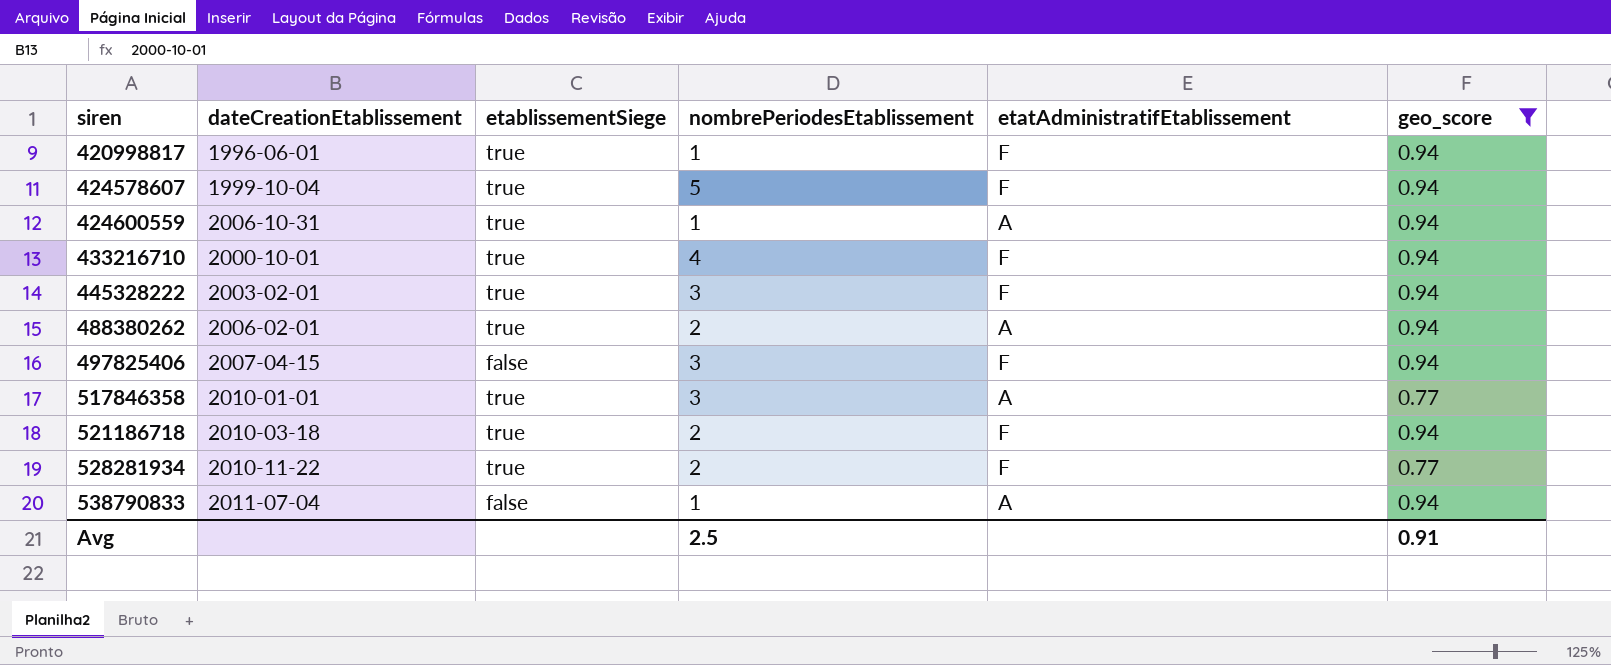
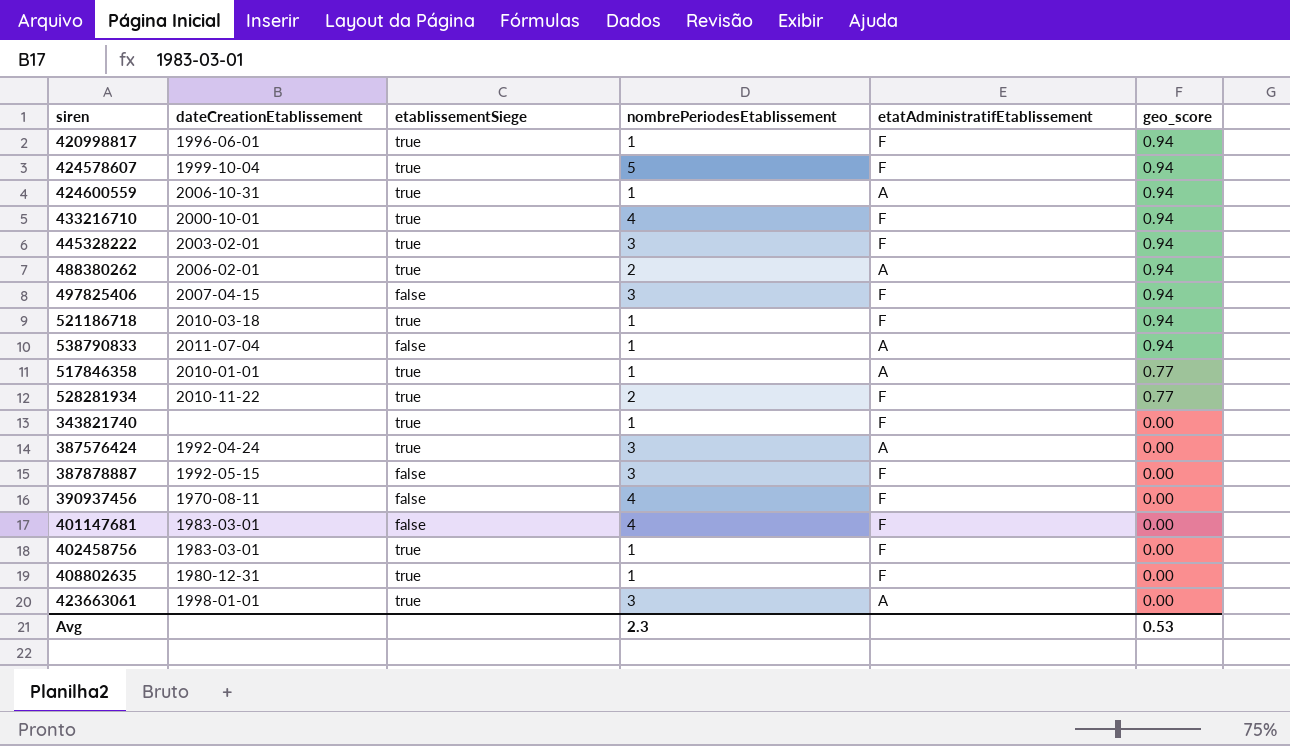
filter: geo_score != 0.00 -> none
row order: siren ascending -> geo_score descending
521186718 | nombrePeriodesEtablissement: 2 -> 1
517846358 | nombrePeriodesEtablissement: 3 -> 1
Avg | nombrePeriodesEtablissement: 2.5 -> 2.3
Avg | geo_score: 0.91 -> 0.53

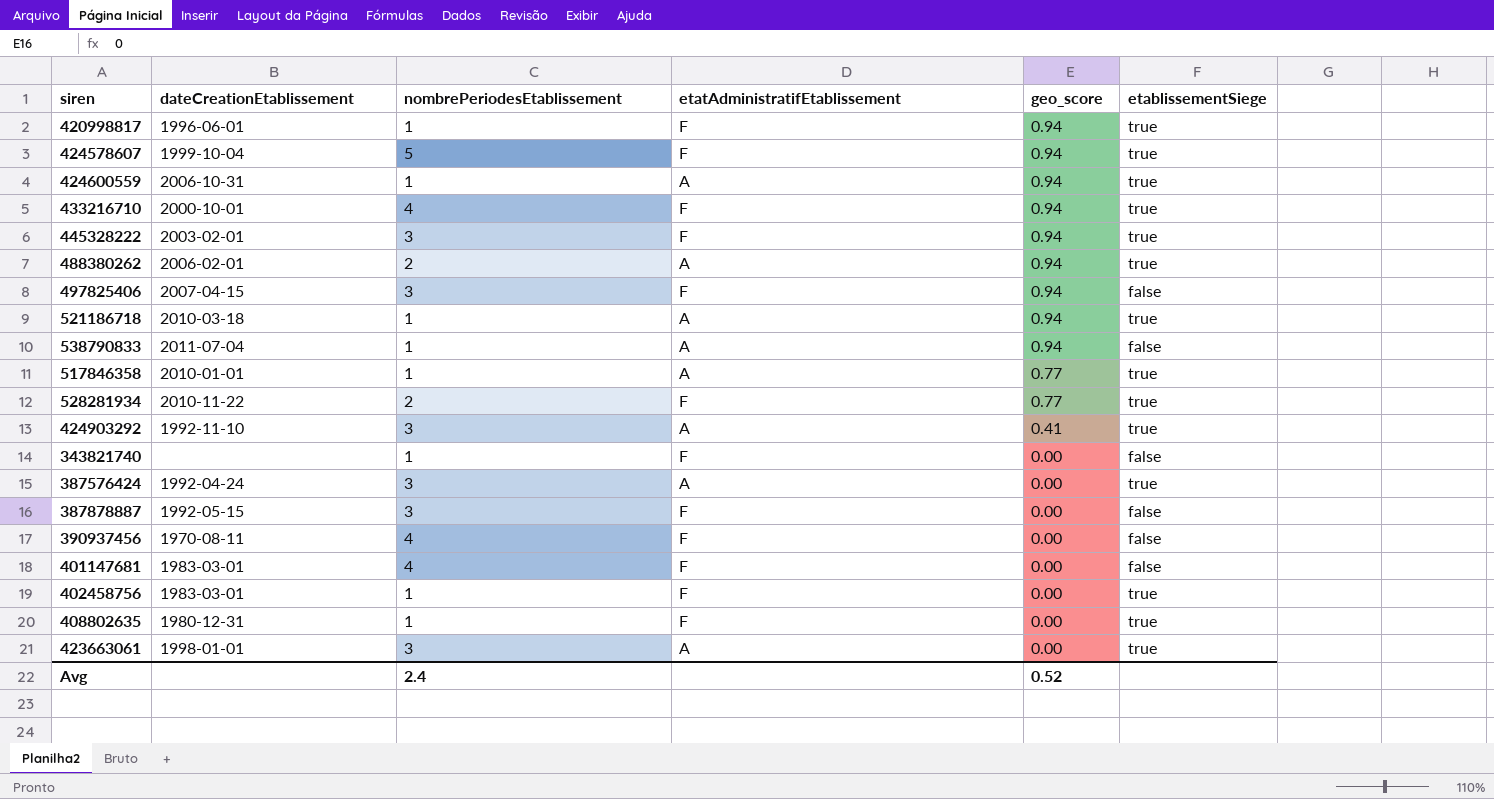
column etablissementSiege | position: 3 -> 6
521186718 | etatAdministratifEtablissement: F -> A
row 424903292: none -> 1992-11-10 | 3 | A | 0.41 | true
343821740 | etablissementSiege: true -> false
Avg | nombrePeriodesEtablissement: 2.3 -> 2.4
Avg | geo_score: 0.53 -> 0.52

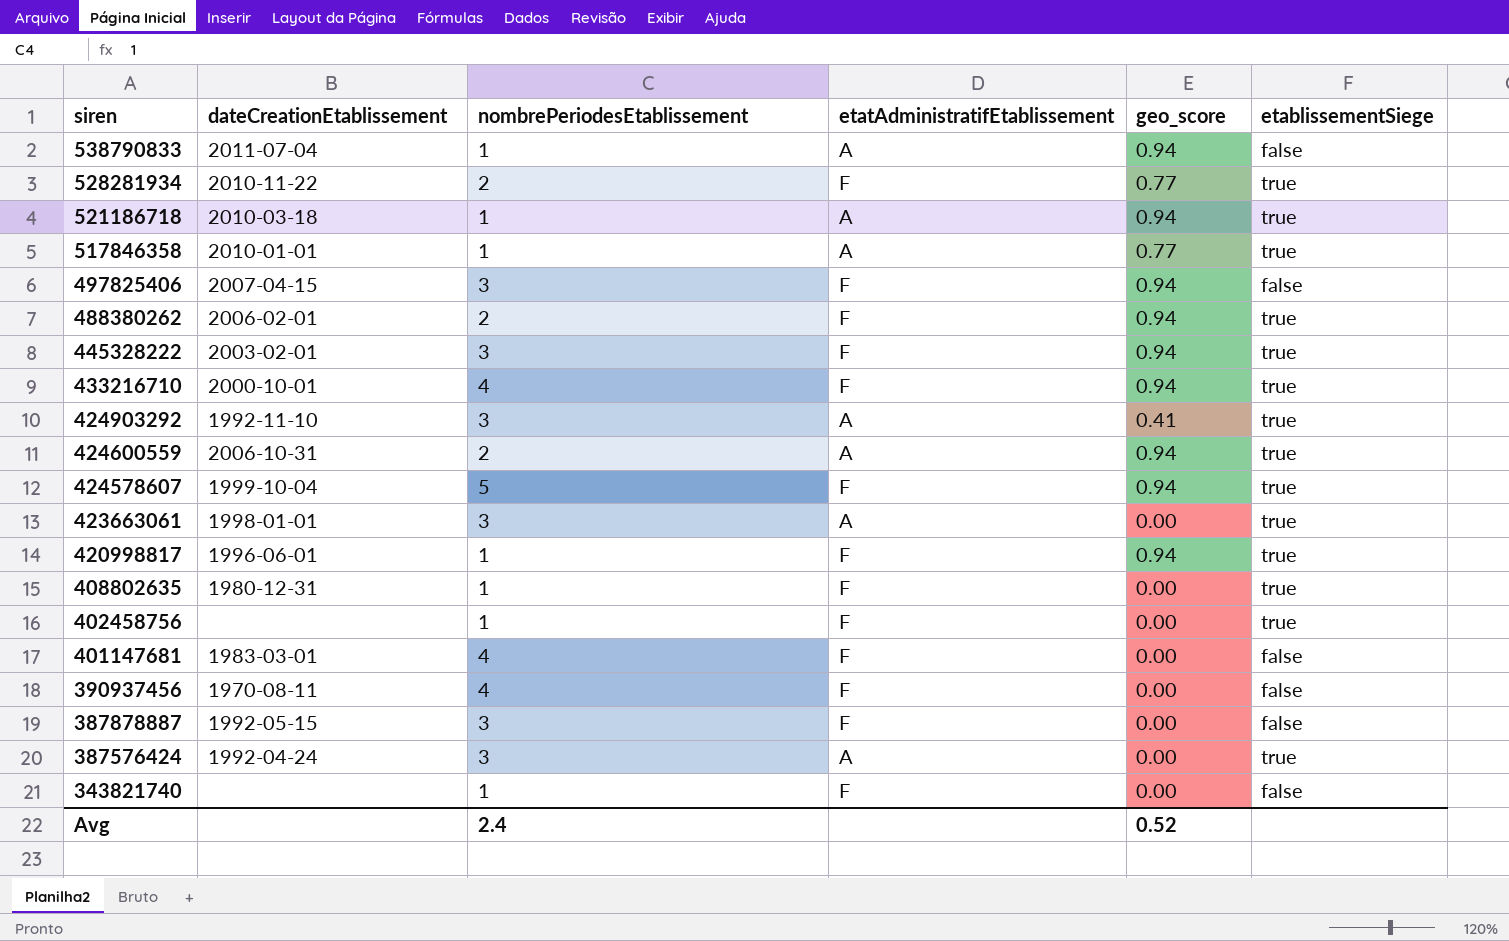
row order: geo_score descending -> siren descending
488380262 | etatAdministratifEtablissement: A -> F
424600559 | nombrePeriodesEtablissement: 1 -> 2
402458756 | dateCreationEtablissement: 1983-03-01 -> none

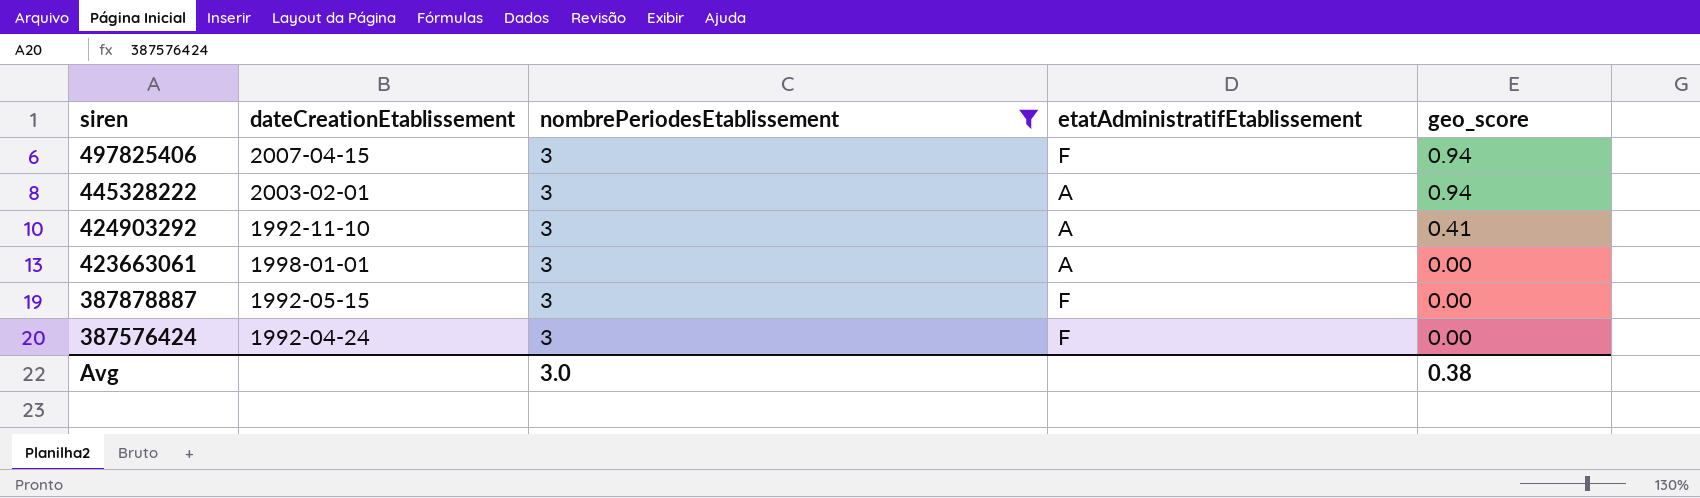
filter: none -> nombrePeriodesEtablissement = 3
column etablissementSiege | position: 6 -> none
445328222 | etatAdministratifEtablissement: F -> A
387576424 | etatAdministratifEtablissement: A -> F
Avg | nombrePeriodesEtablissement: 2.4 -> 3.0
Avg | geo_score: 0.52 -> 0.38

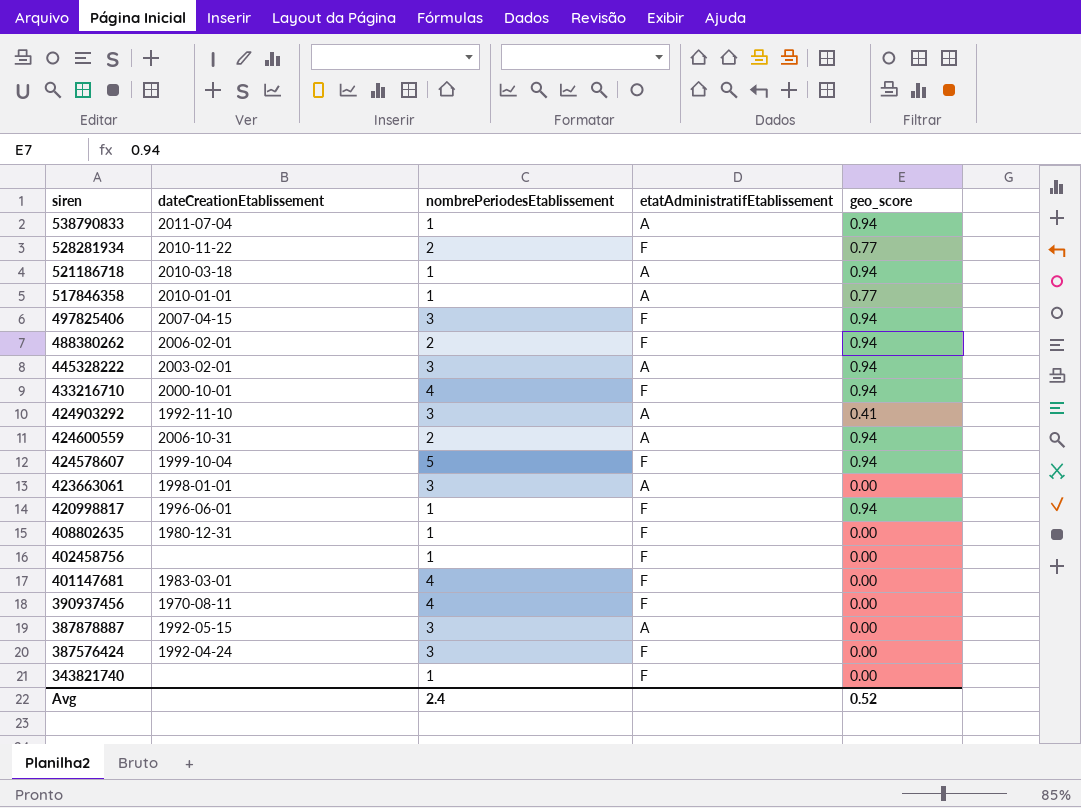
filter: nombrePeriodesEtablissement = 3 -> none
387878887 | etatAdministratifEtablissement: F -> A
Avg | nombrePeriodesEtablissement: 3.0 -> 2.4
Avg | geo_score: 0.38 -> 0.52

